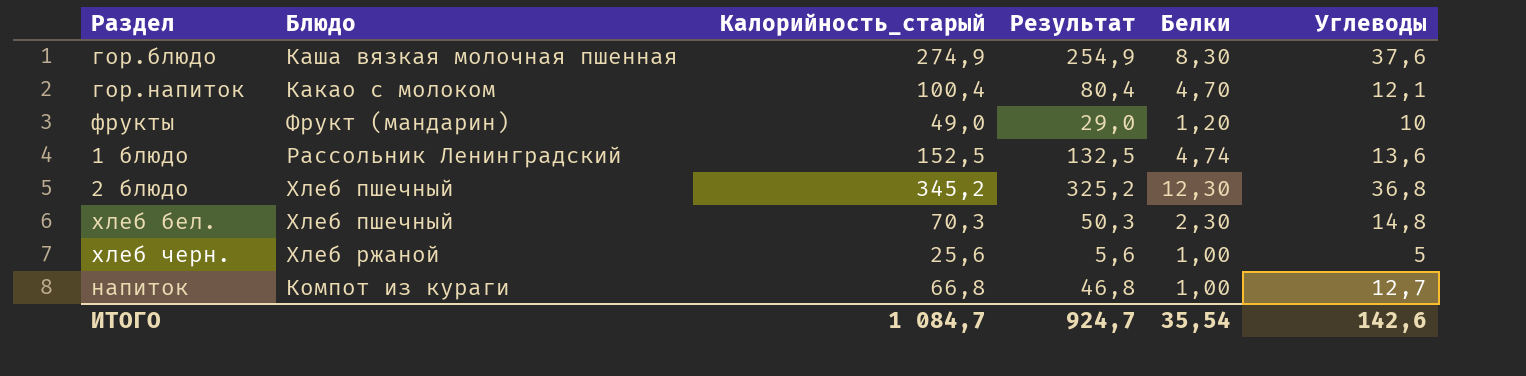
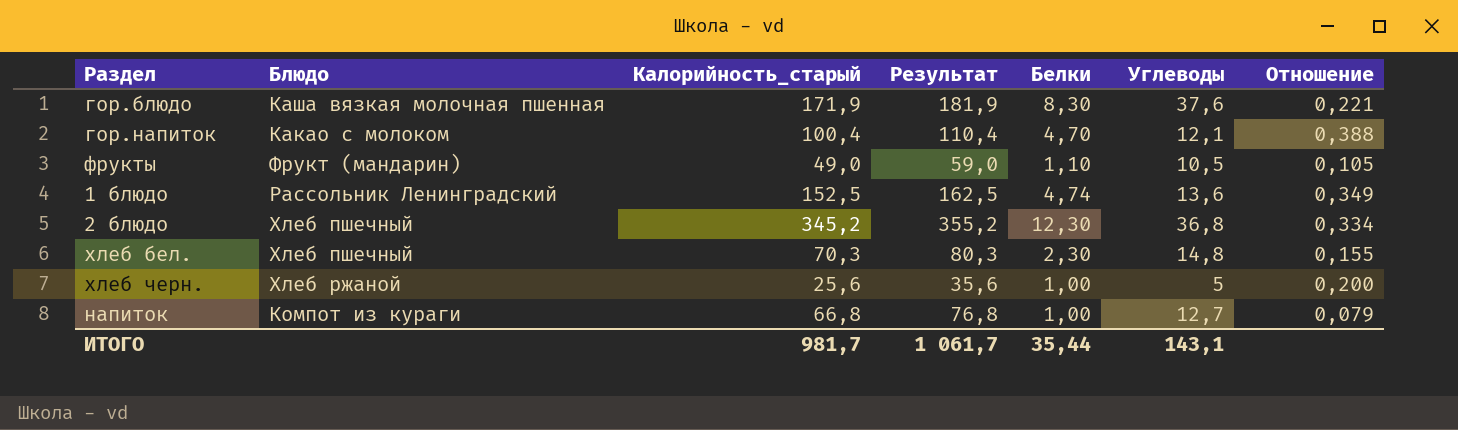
column Результат | formula: [Калорийность_старый] - 20 -> [Калорийность_старый] + 10
column Отношение | formula: none -> [Белки] / [Углеводы]
гор.блюдо | Калорийность_старый: 274,9 -> 171,9
фрукты | Белки: 1,20 -> 1,10
фрукты | Углеводы: 10 -> 10,5
ИТОГО | Калорийность_старый: 1 084,7 -> 981,7
ИТОГО | Результат: 924,7 -> 1 061,7
ИТОГО | Белки: 35,54 -> 35,44
ИТОГО | Углеводы: 142,6 -> 143,1

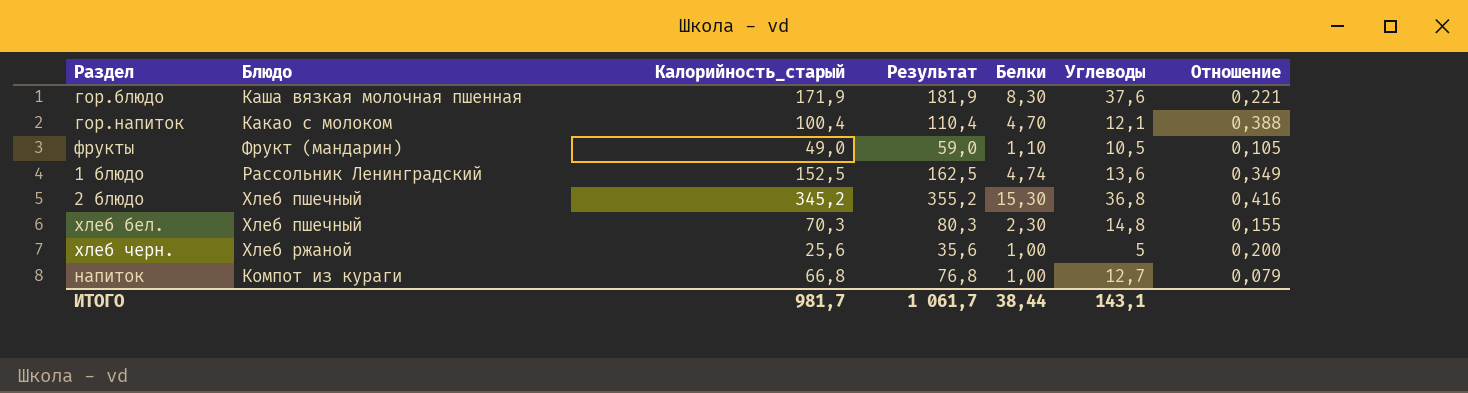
2 блюдо | Белки: 12,30 -> 15,30
2 блюдо | Отношение: 0,334 -> 0,416
ИТОГО | Белки: 35,44 -> 38,44

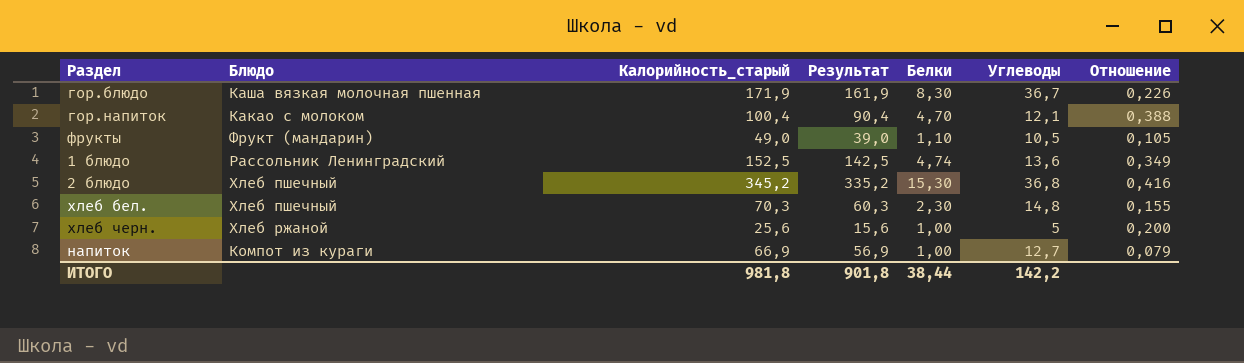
column Результат | formula: [Калорийность_старый] + 10 -> [Калорийность_старый] - 10
гор.блюдо | Углеводы: 37,6 -> 36,7
гор.блюдо | Отношение: 0,221 -> 0,226
напиток | Калорийность_старый: 66,8 -> 66,9
ИТОГО | Калорийность_старый: 981,7 -> 981,8
ИТОГО | Результат: 1 061,7 -> 901,8
ИТОГО | Углеводы: 143,1 -> 142,2

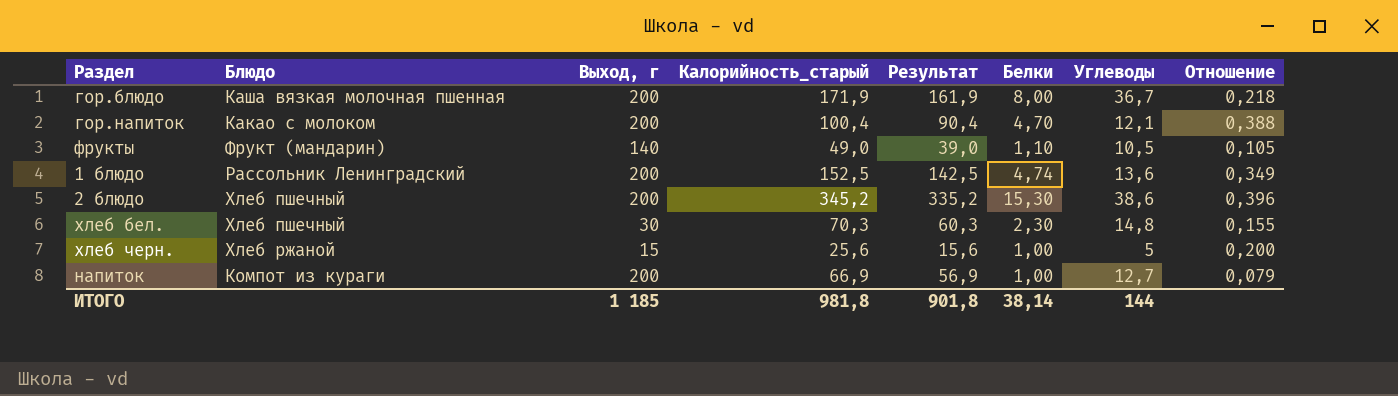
column Выход, г | position: none -> 3
гор.блюдо | Белки: 8,30 -> 8,00
гор.блюдо | Отношение: 0,226 -> 0,218
2 блюдо | Углеводы: 36,8 -> 38,6
2 блюдо | Отношение: 0,416 -> 0,396
ИТОГО | Белки: 38,44 -> 38,14
ИТОГО | Углеводы: 142,2 -> 144

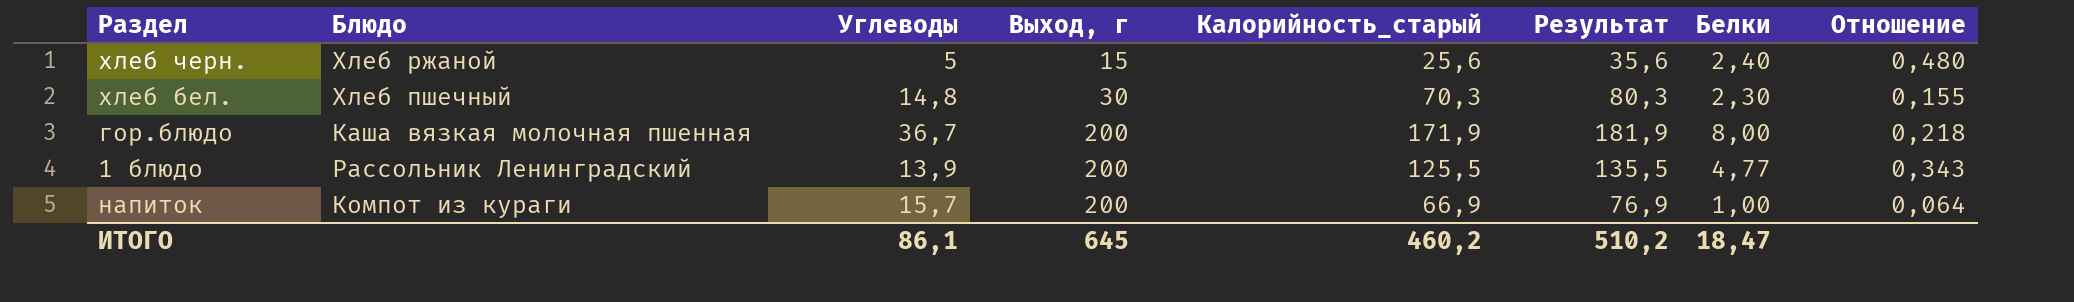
row order: none -> Выход, г ascending
column Углеводы | position: 7 -> 3
column Результат | formula: [Калорийность_старый] - 10 -> [Калорийность_старый] + 10
row гор.напиток: Какао с молоком | 200 | 100,4 | 90,4 | 4,70 | 12,1 | 0,388 -> none
row фрукты: Фрукт (мандарин) | 140 | 49,0 | 39,0 | 1,10 | 10,5 | 0,105 -> none
row 2 блюдо: Хлеб пшечный | 200 | 345,2 | 335,2 | 15,30 | 38,6 | 0,396 -> none
хлеб черн. | Белки: 1,00 -> 2,40
хлеб черн. | Отношение: 0,200 -> 0,480
1 блюдо | Углеводы: 13,6 -> 13,9
1 блюдо | Калорийность_старый: 152,5 -> 125,5
1 блюдо | Белки: 4,74 -> 4,77
1 блюдо | Отношение: 0,349 -> 0,343
напиток | Углеводы: 12,7 -> 15,7
напиток | Отношение: 0,079 -> 0,064
ИТОГО | Углеводы: 144 -> 86,1
ИТОГО | Выход, г: 1 185 -> 645
ИТОГО | Калорийность_старый: 981,8 -> 460,2
ИТОГО | Результат: 901,8 -> 510,2
ИТОГО | Белки: 38,14 -> 18,47

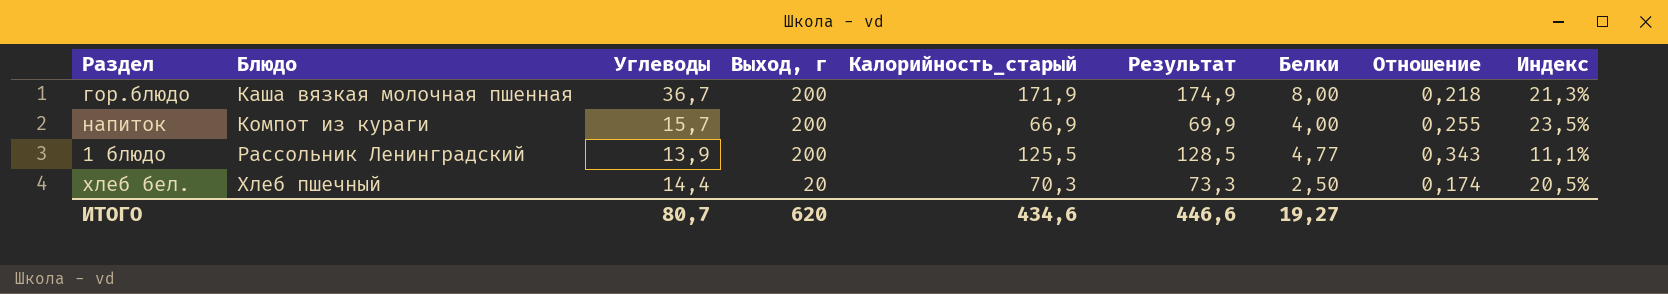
row order: Выход, г ascending -> Блюдо ascending
column Результат | formula: [Калорийность_старый] + 10 -> [Калорийность_старый] + 3
column Индекс | formula: none -> [Углеводы] / [Калорийность_старый]
row хлеб черн.: Хлеб ржаной | 5 | 15 | 25,6 | 35,6 | 2,40 | 0,480 -> none
напиток | Белки: 1,00 -> 4,00
напиток | Отношение: 0,064 -> 0,255
хлеб бел. | Углеводы: 14,8 -> 14,4
хлеб бел. | Выход, г: 30 -> 20
хлеб бел. | Белки: 2,30 -> 2,50
хлеб бел. | Отношение: 0,155 -> 0,174
ИТОГО | Углеводы: 86,1 -> 80,7
ИТОГО | Выход, г: 645 -> 620
ИТОГО | Калорийность_старый: 460,2 -> 434,6
ИТОГО | Результат: 510,2 -> 446,6
ИТОГО | Белки: 18,47 -> 19,27

